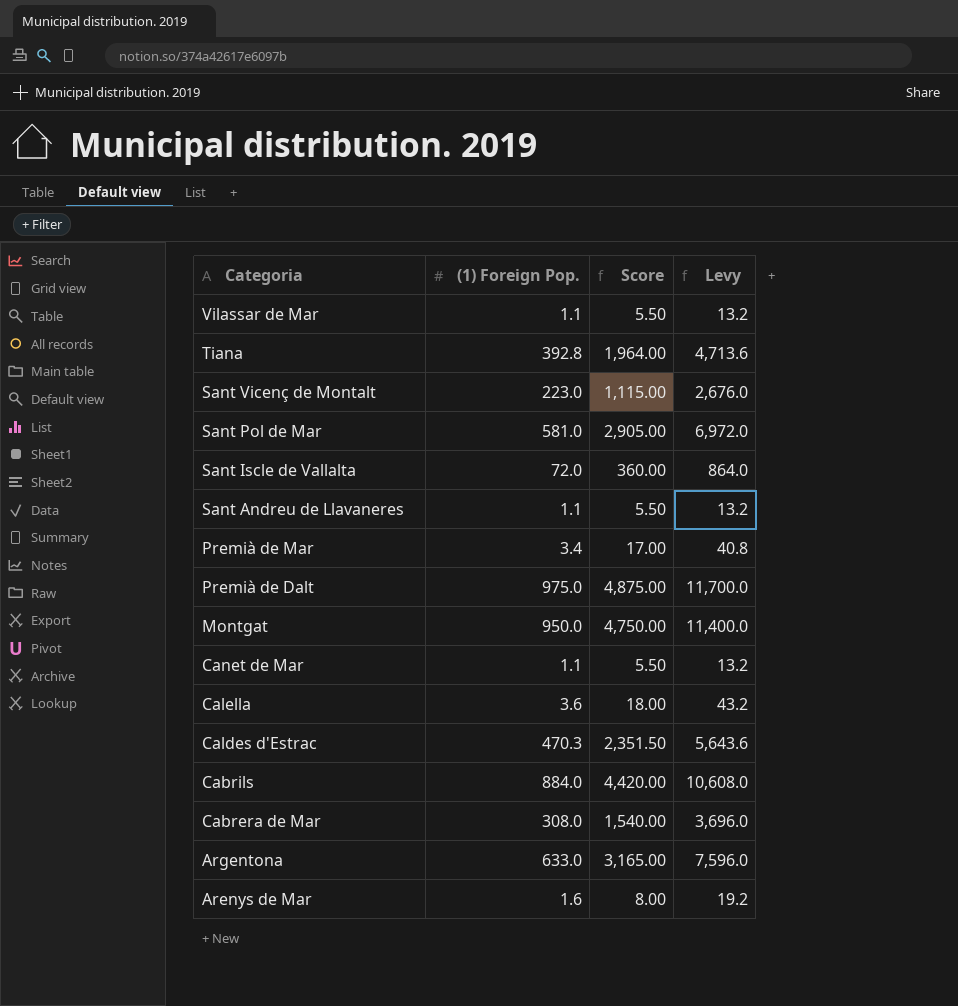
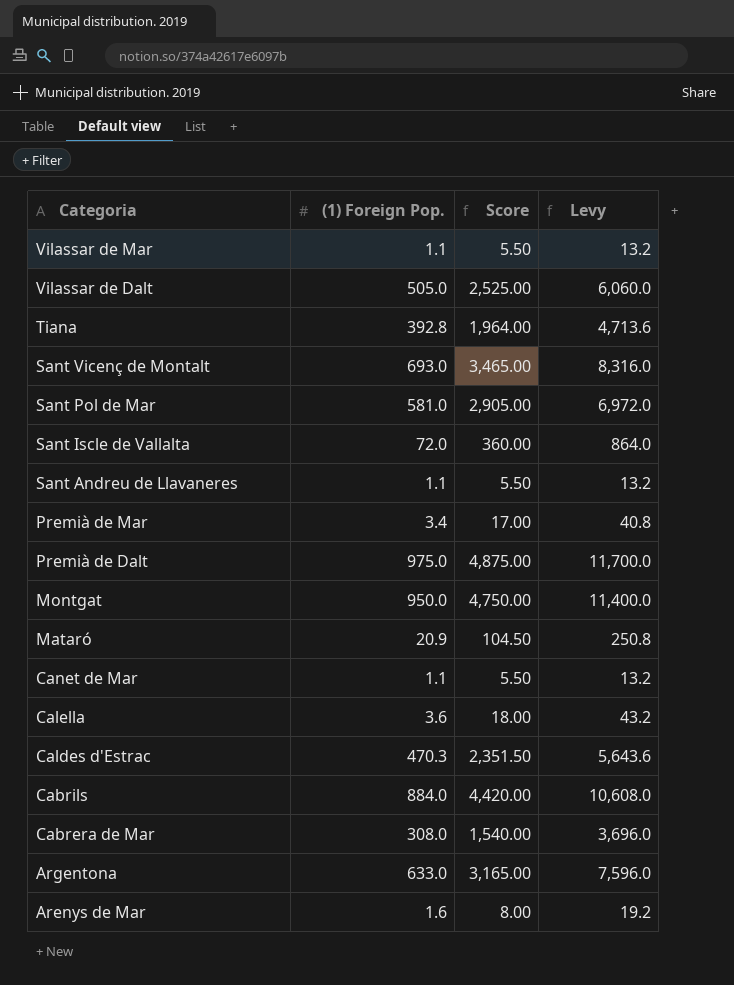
row Vilassar de Dalt: none -> 505.0 | 2,525.00 | 6,060.0
Sant Vicenç de Montalt | (1) Foreign Pop.: 223.0 -> 693.0
Sant Vicenç de Montalt | Score: 1,115.00 -> 3,465.00
Sant Vicenç de Montalt | Levy: 2,676.0 -> 8,316.0
row Mataró: none -> 20.9 | 104.50 | 250.8

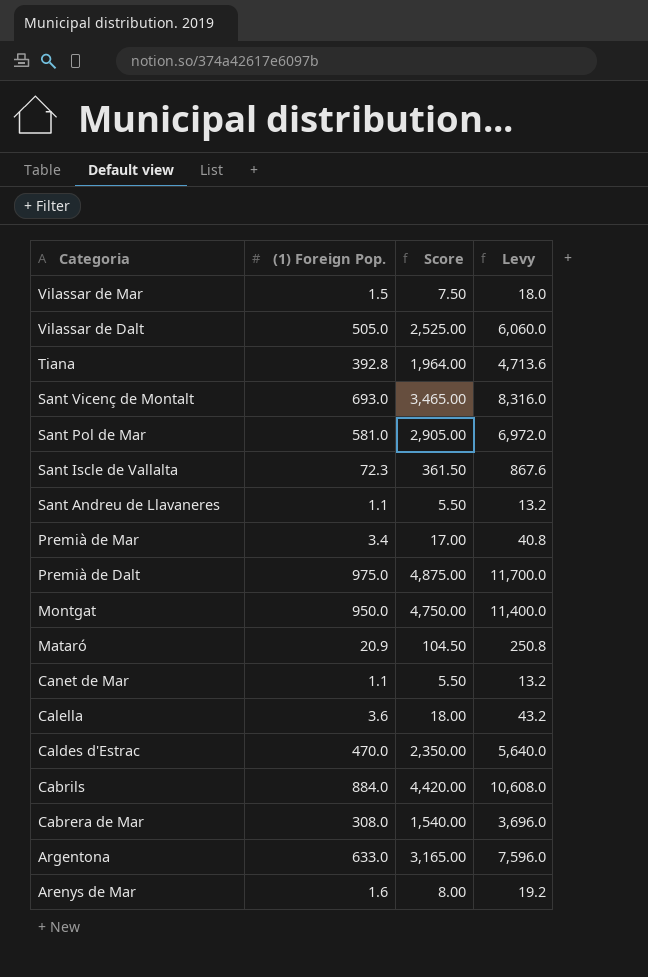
Vilassar de Mar | (1) Foreign Pop.: 1.1 -> 1.5
Vilassar de Mar | Score: 5.50 -> 7.50
Vilassar de Mar | Levy: 13.2 -> 18.0
Sant Iscle de Vallalta | (1) Foreign Pop.: 72.0 -> 72.3
Sant Iscle de Vallalta | Score: 360.00 -> 361.50
Sant Iscle de Vallalta | Levy: 864.0 -> 867.6
Caldes d'Estrac | (1) Foreign Pop.: 470.3 -> 470.0
Caldes d'Estrac | Score: 2,351.50 -> 2,350.00
Caldes d'Estrac | Levy: 5,643.6 -> 5,640.0

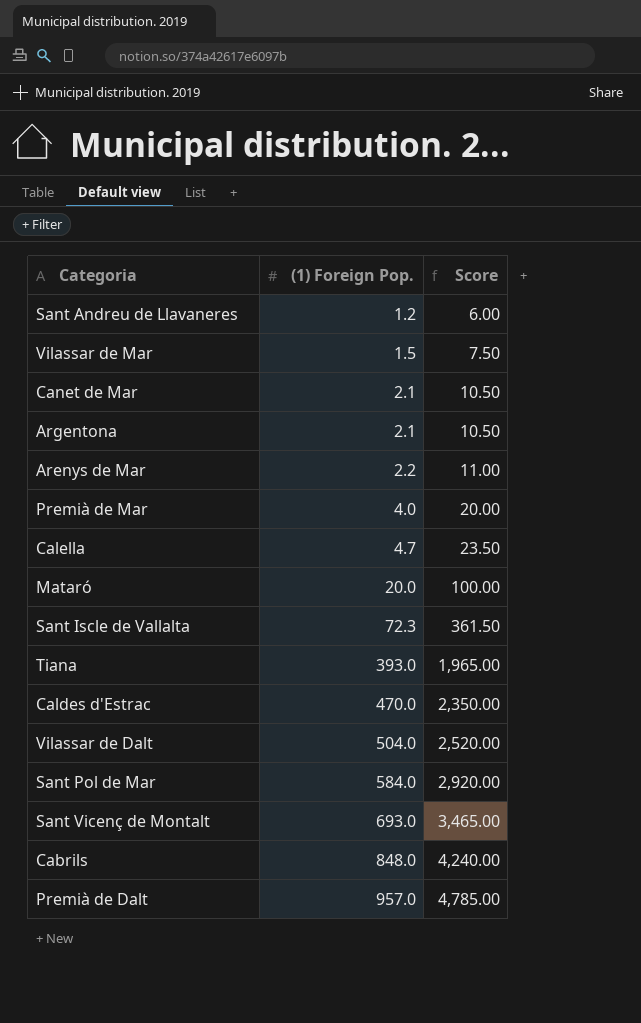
row order: Categoria descending -> (1) Foreign Pop. ascending
column Levy | formula: [(1) Foreign Pop.] * 12 -> none
row Montgat: 950.0 | 4,750.00 | 11,400.0 -> none
row Cabrera de Mar: 308.0 | 1,540.00 | 3,696.0 -> none
Sant Andreu de Llavaneres | (1) Foreign Pop.: 1.1 -> 1.2
Sant Andreu de Llavaneres | Score: 5.50 -> 6.00
Canet de Mar | (1) Foreign Pop.: 1.1 -> 2.1
Canet de Mar | Score: 5.50 -> 10.50
Argentona | (1) Foreign Pop.: 633.0 -> 2.1
Argentona | Score: 3,165.00 -> 10.50
Arenys de Mar | (1) Foreign Pop.: 1.6 -> 2.2
Arenys de Mar | Score: 8.00 -> 11.00
Premià de Mar | (1) Foreign Pop.: 3.4 -> 4.0
Premià de Mar | Score: 17.00 -> 20.00
Calella | (1) Foreign Pop.: 3.6 -> 4.7
Calella | Score: 18.00 -> 23.50
Mataró | (1) Foreign Pop.: 20.9 -> 20.0
Mataró | Score: 104.50 -> 100.00
Tiana | (1) Foreign Pop.: 392.8 -> 393.0
Tiana | Score: 1,964.00 -> 1,965.00
Vilassar de Dalt | (1) Foreign Pop.: 505.0 -> 504.0
Vilassar de Dalt | Score: 2,525.00 -> 2,520.00
Sant Pol de Mar | (1) Foreign Pop.: 581.0 -> 584.0
Sant Pol de Mar | Score: 2,905.00 -> 2,920.00
Cabrils | (1) Foreign Pop.: 884.0 -> 848.0
Cabrils | Score: 4,420.00 -> 4,240.00
Premià de Dalt | (1) Foreign Pop.: 975.0 -> 957.0
Premià de Dalt | Score: 4,875.00 -> 4,785.00

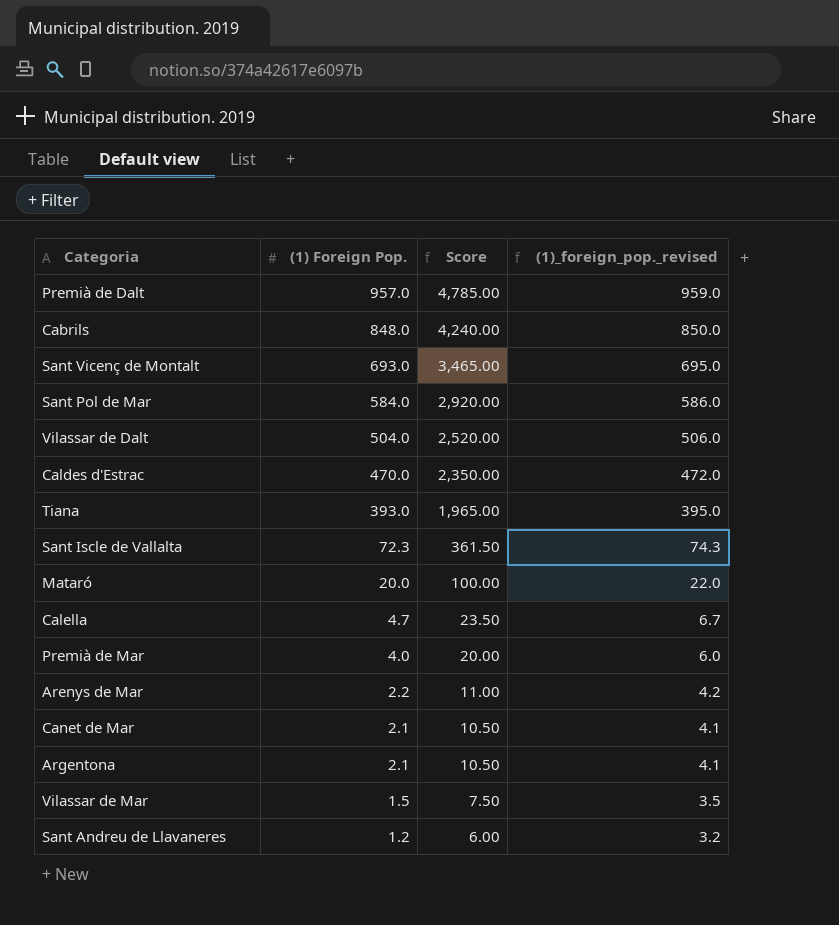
row order: (1) Foreign Pop. ascending -> (1) Foreign Pop. descending
column (1)_foreign_pop._revised | formula: none -> [(1) Foreign Pop.] + 2

